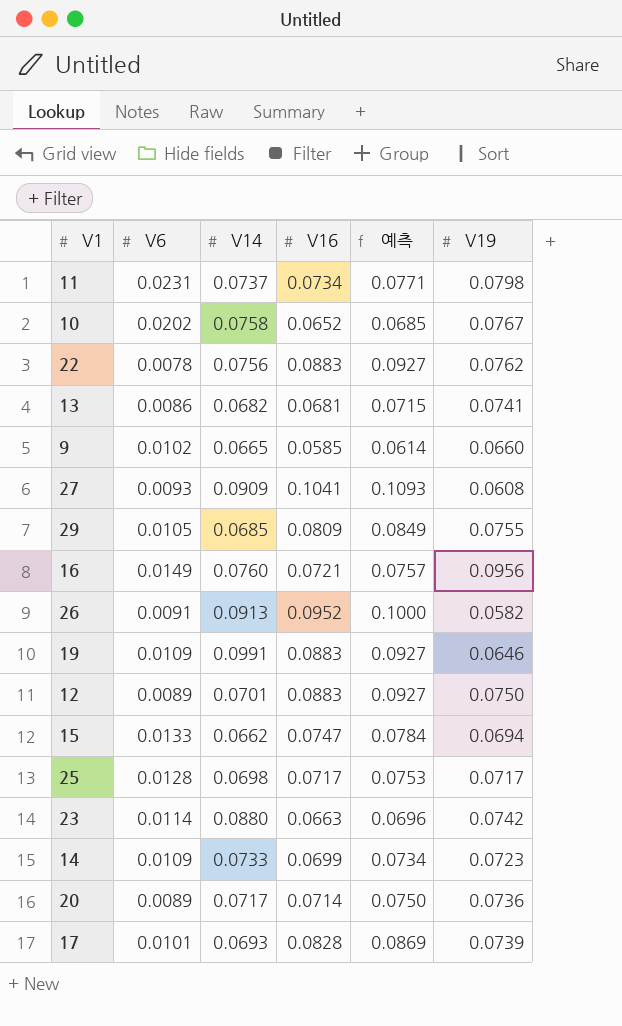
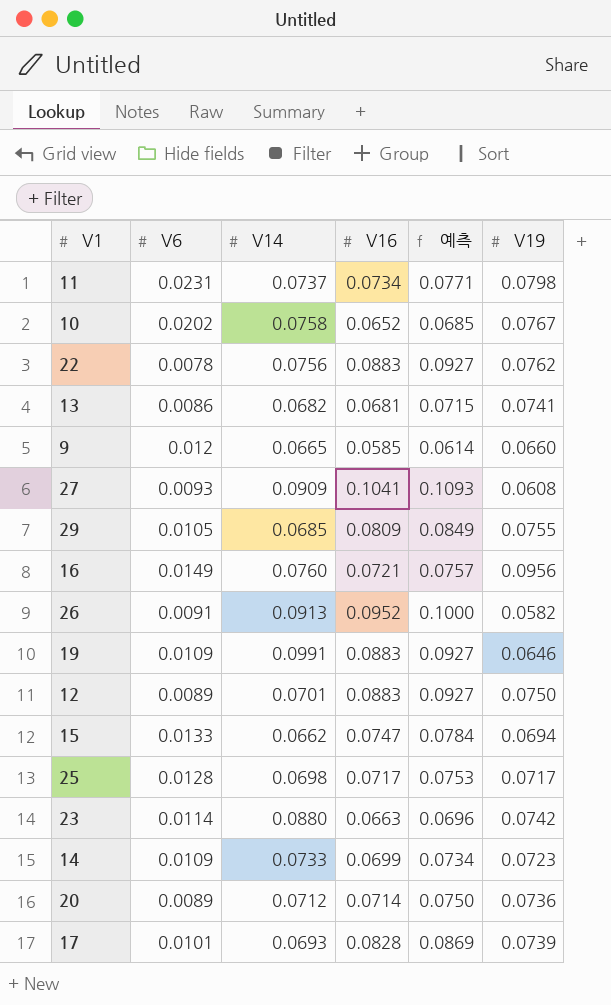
9 | V6: 0.0102 -> 0.012
20 | V14: 0.0717 -> 0.0712

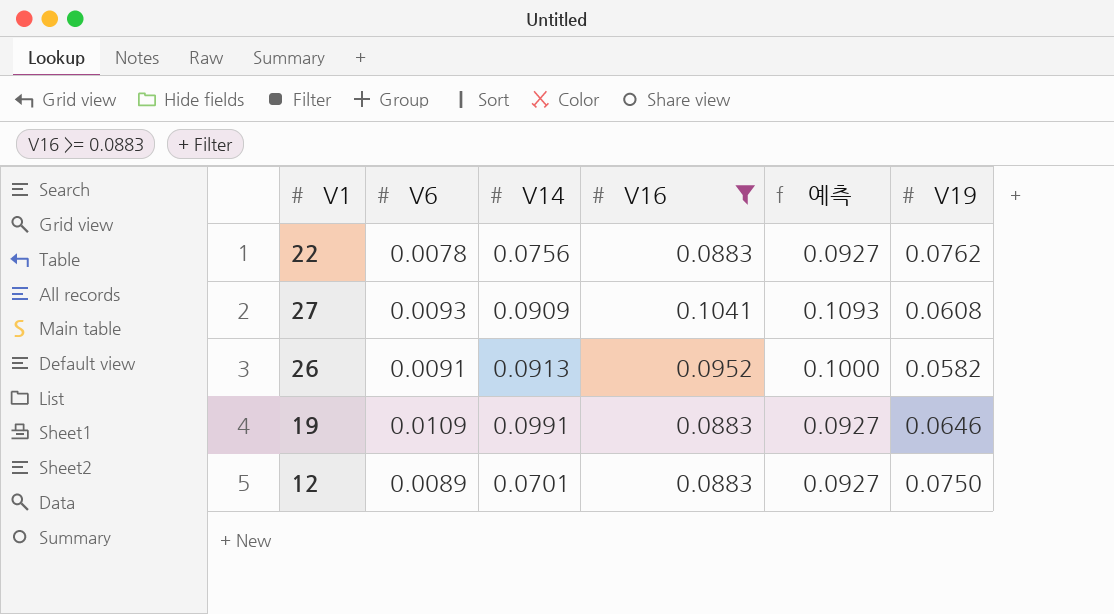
filter: none -> V16 >= 0.0883

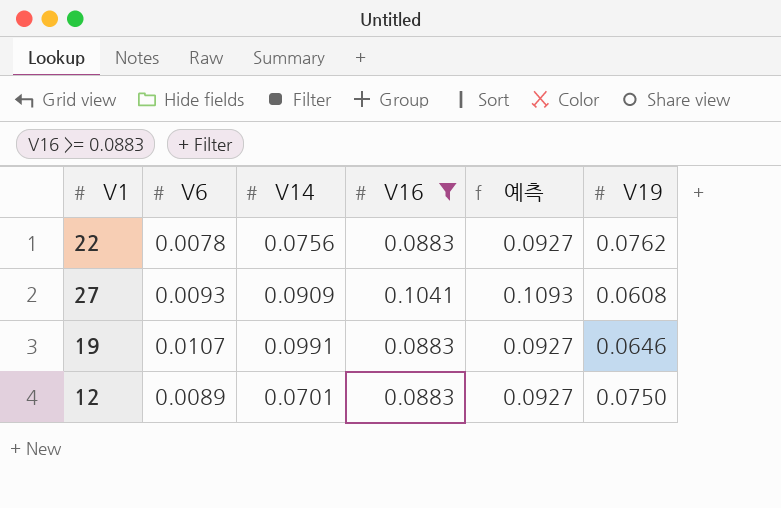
row 26: 0.0091 | 0.0913 | 0.0952 | 0.1000 | 0.0582 -> none
19 | V6: 0.0109 -> 0.0107

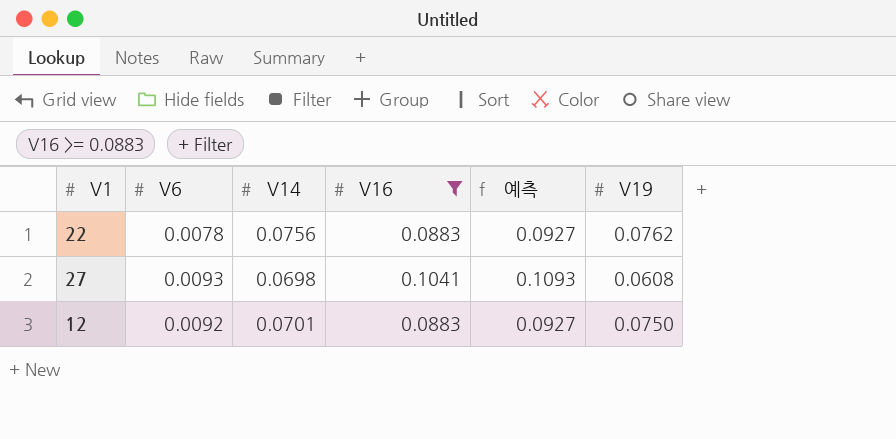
row 19: 0.0107 | 0.0991 | 0.0883 | 0.0927 | 0.0646 -> none
27 | V14: 0.0909 -> 0.0698
12 | V6: 0.0089 -> 0.0092

